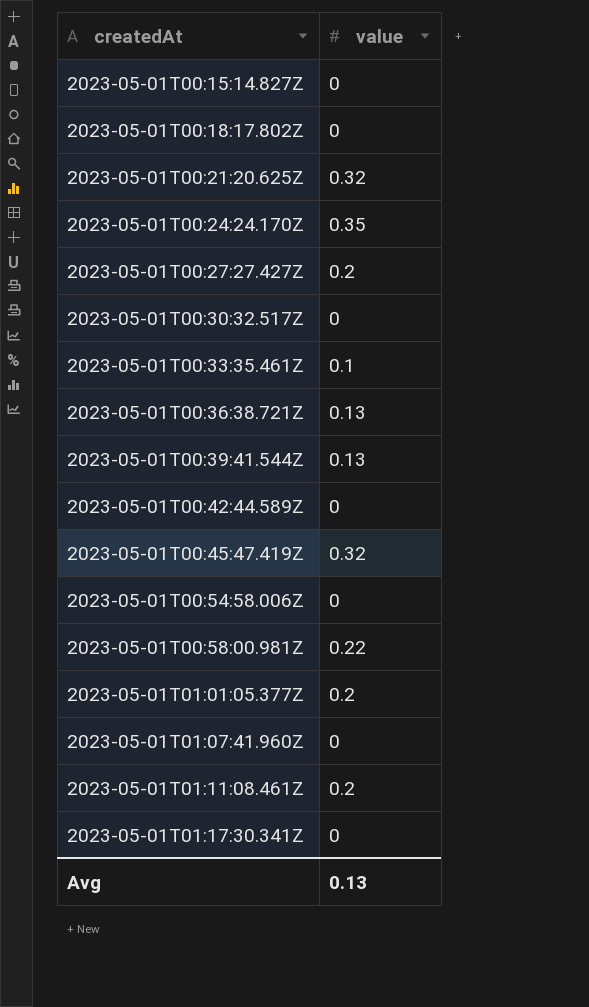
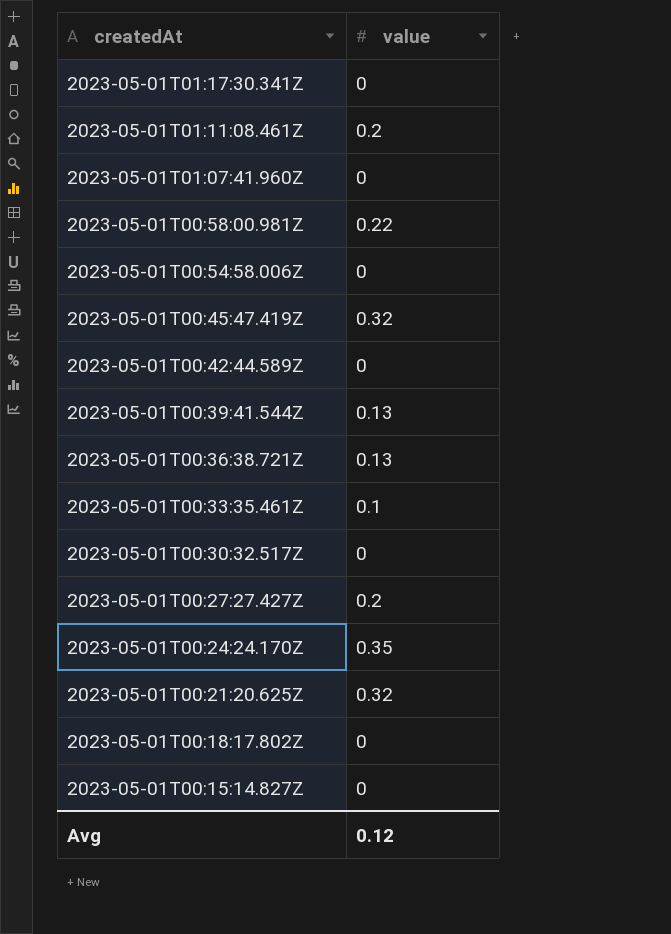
row order: createdAt ascending -> createdAt descending
row 2023-05-01T01:01:05.377Z: 0.2 -> none
Avg | value: 0.13 -> 0.12

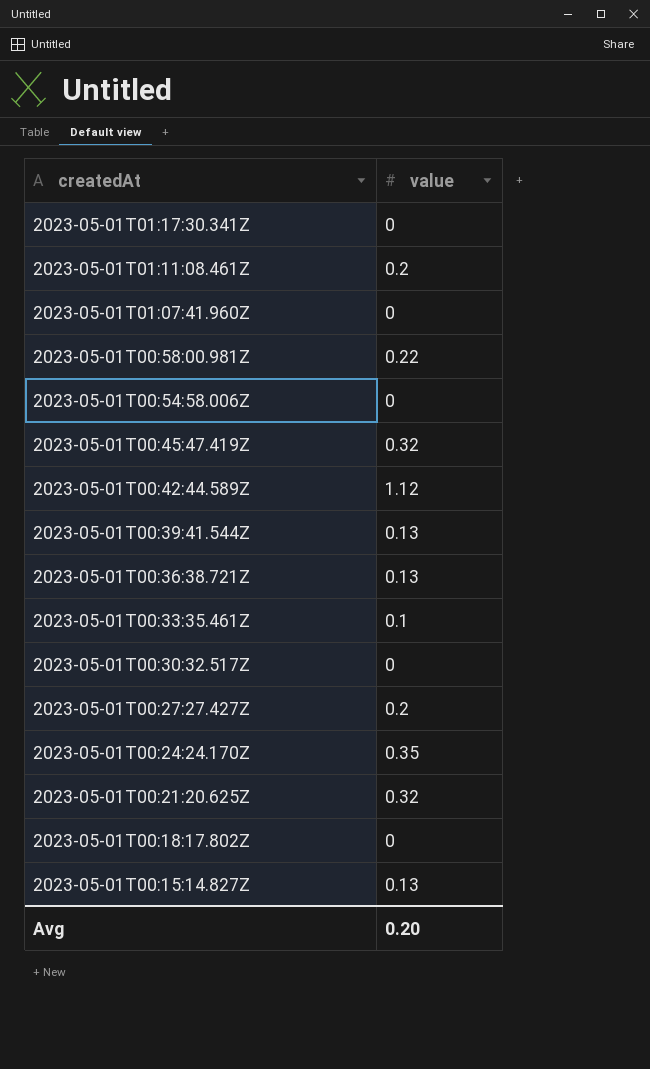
2023-05-01T00:42:44.589Z | value: 0 -> 1.12
2023-05-01T00:15:14.827Z | value: 0 -> 0.13
Avg | value: 0.12 -> 0.20

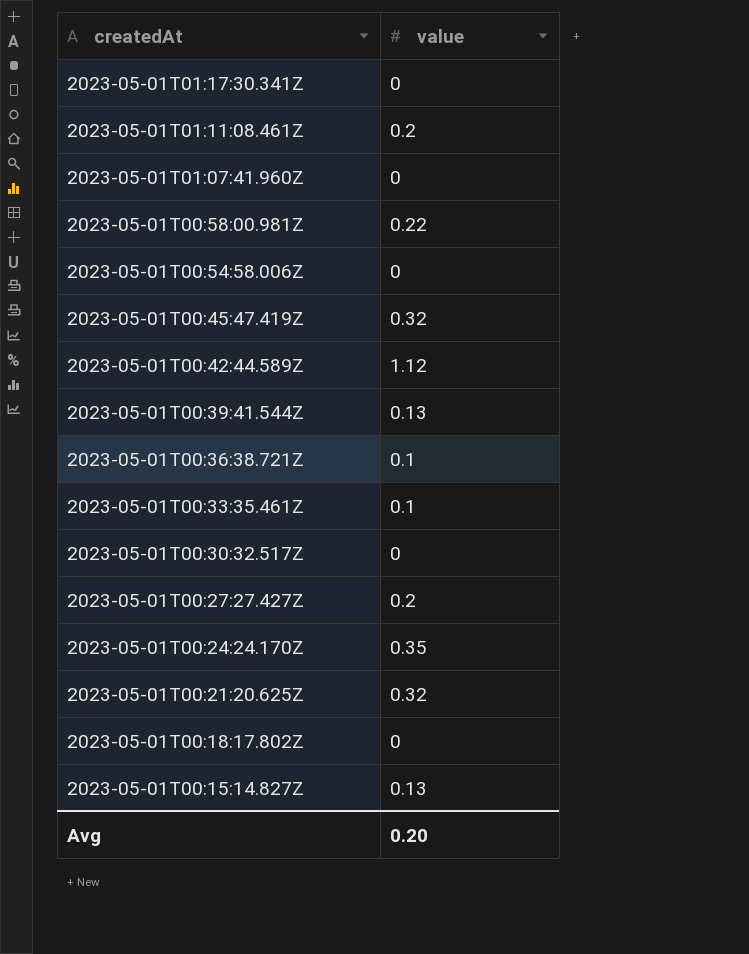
2023-05-01T00:36:38.721Z | value: 0.13 -> 0.1

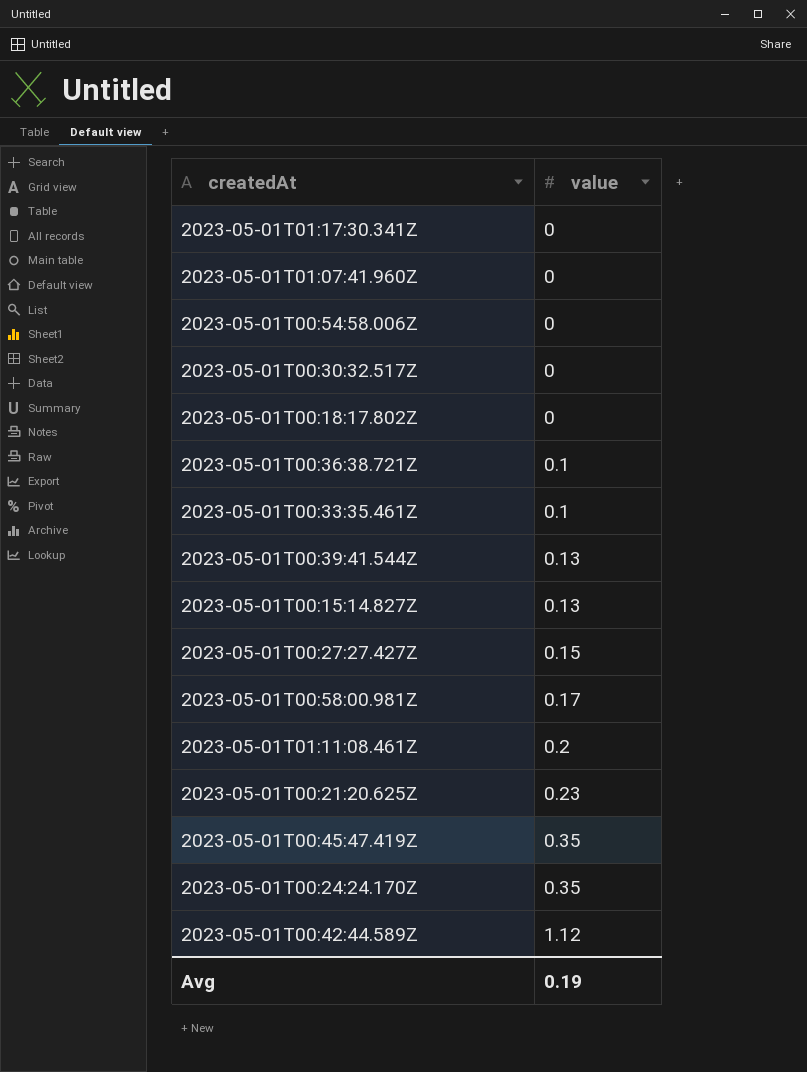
row order: createdAt descending -> value ascending
2023-05-01T00:27:27.427Z | value: 0.2 -> 0.15
2023-05-01T00:58:00.981Z | value: 0.22 -> 0.17
2023-05-01T00:21:20.625Z | value: 0.32 -> 0.23
2023-05-01T00:45:47.419Z | value: 0.32 -> 0.35
Avg | value: 0.20 -> 0.19

